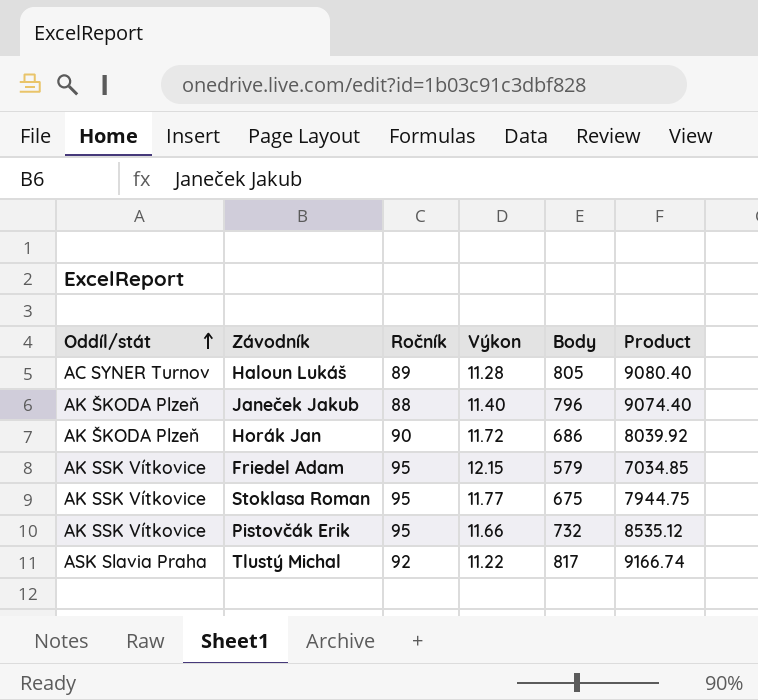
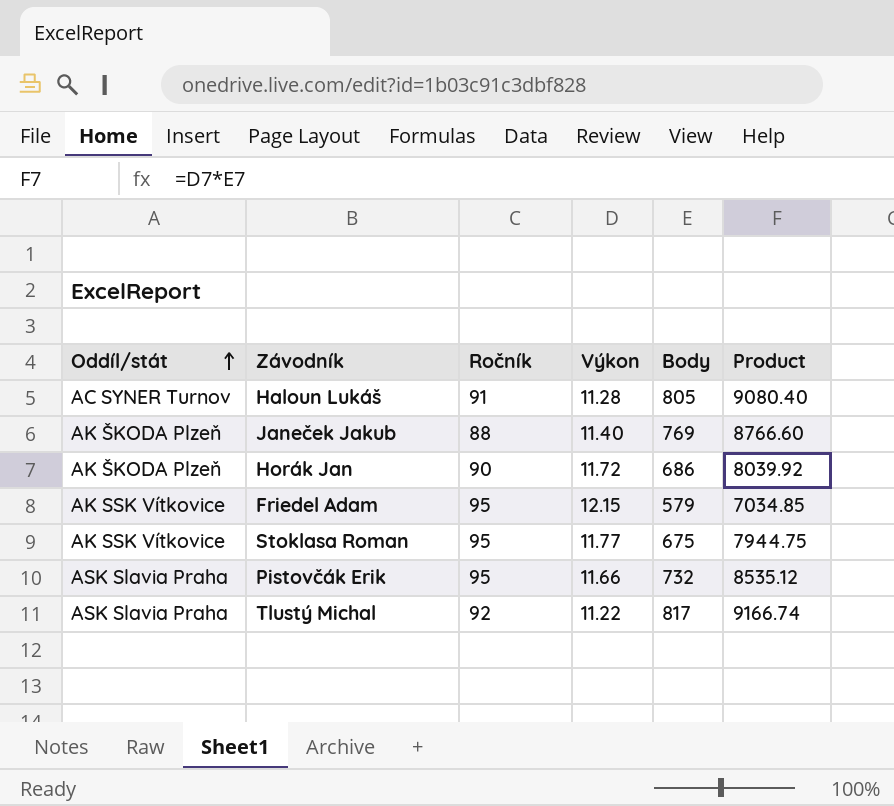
Haloun Lukáš | Ročník: 89 -> 91
Janeček Jakub | Body: 796 -> 769
Janeček Jakub | Product: 9074.40 -> 8766.60
Pistovčák Erik | Oddíl/stát: AK SSK Vítkovice -> ASK Slavia Praha

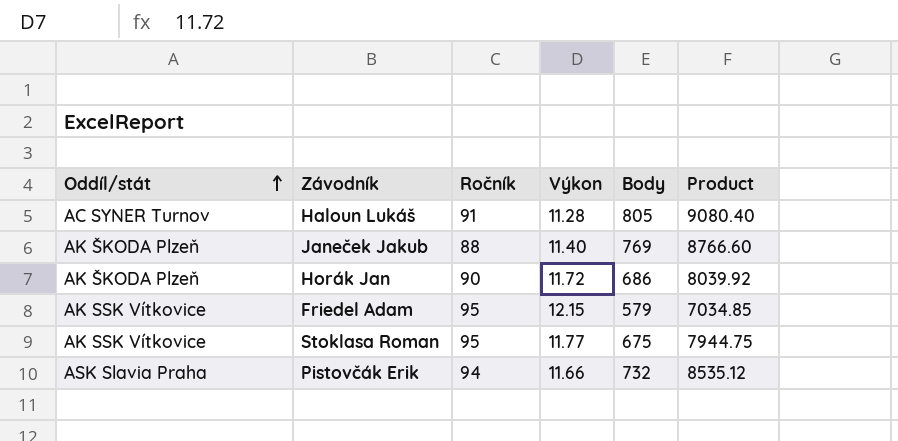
row Tlustý Michal: ASK Slavia Praha | 92 | 11.22 | 817 | 9166.74 -> none
Pistovčák Erik | Ročník: 95 -> 94

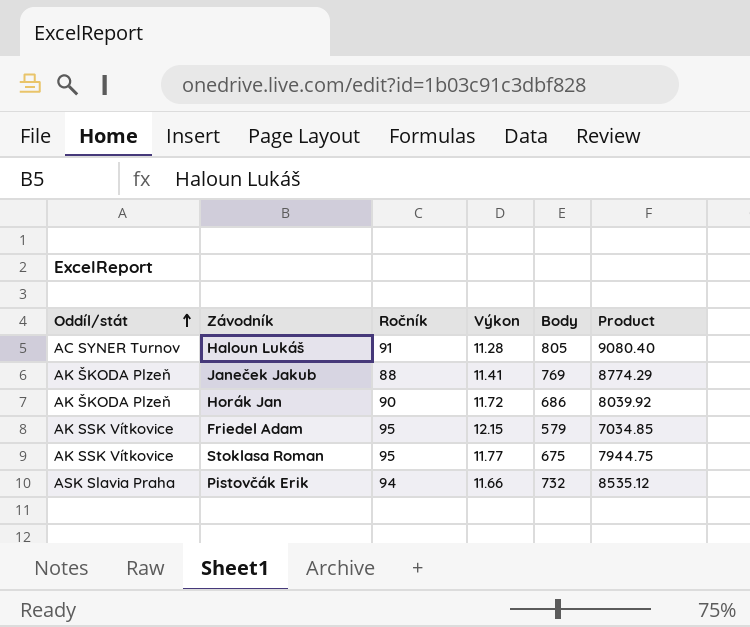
Janeček Jakub | Výkon: 11.40 -> 11.41
Janeček Jakub | Product: 8766.60 -> 8774.29

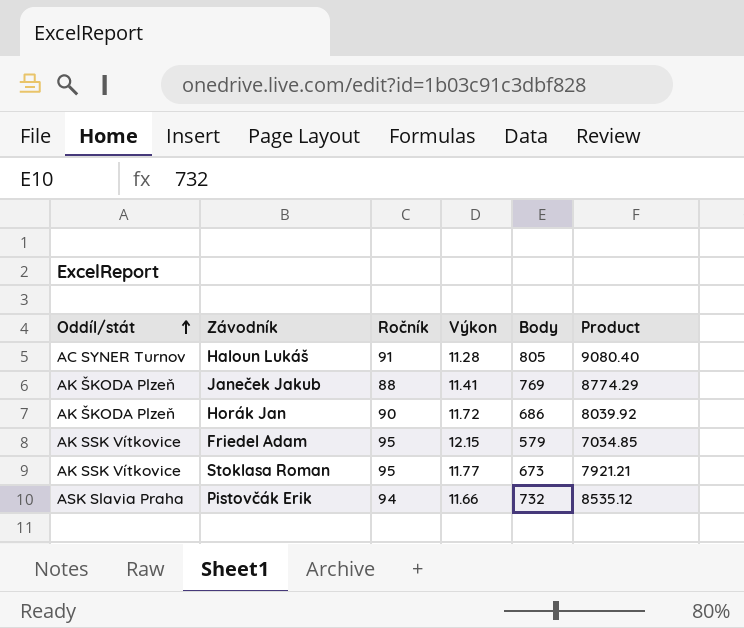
Stoklasa Roman | Body: 675 -> 673
Stoklasa Roman | Product: 7944.75 -> 7921.21

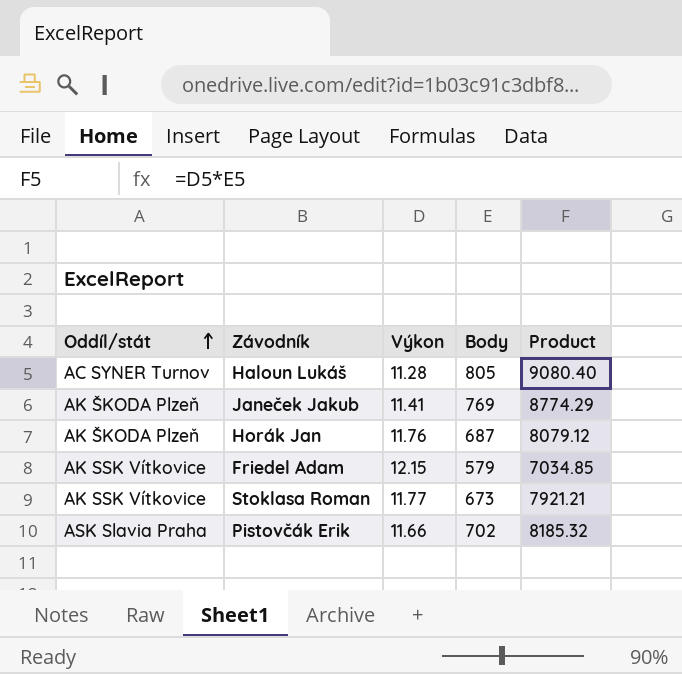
column Ročník | position: 3 -> none
Horák Jan | Výkon: 11.72 -> 11.76
Horák Jan | Body: 686 -> 687
Horák Jan | Product: 8039.92 -> 8079.12
Pistovčák Erik | Body: 732 -> 702
Pistovčák Erik | Product: 8535.12 -> 8185.32

